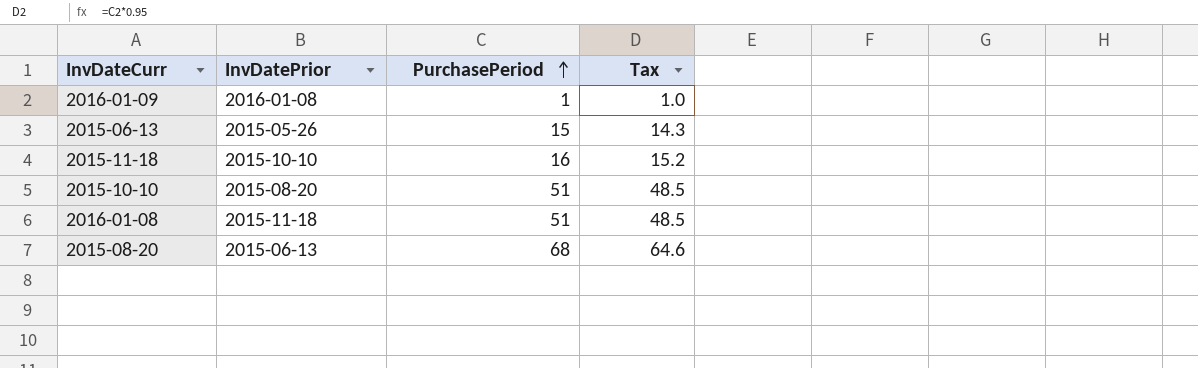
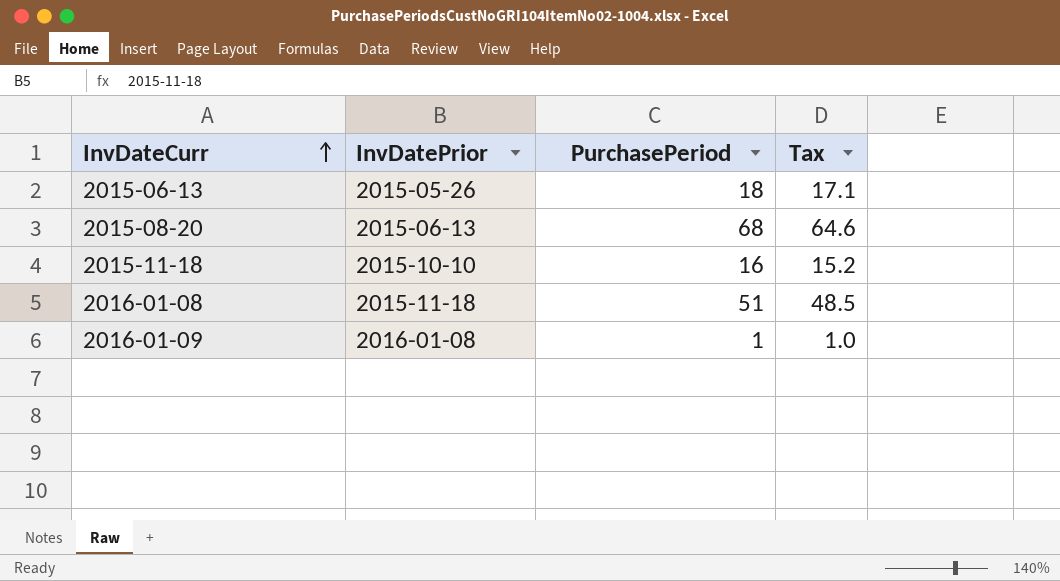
row order: PurchasePeriod ascending -> InvDateCurr ascending
row 2015-10-10: 2015-08-20 | 51 | 48.5 -> none
2015-06-13 | PurchasePeriod: 15 -> 18
2015-06-13 | Tax: 14.3 -> 17.1

